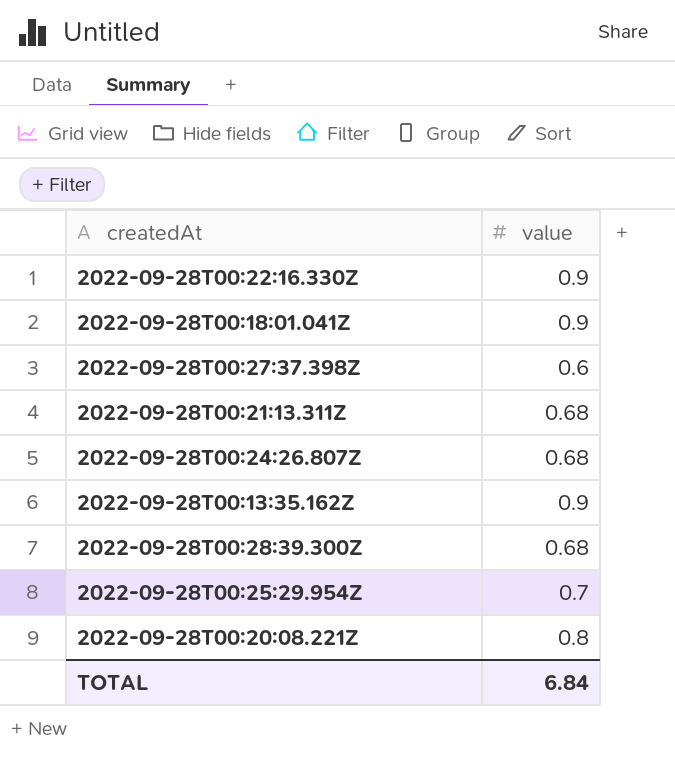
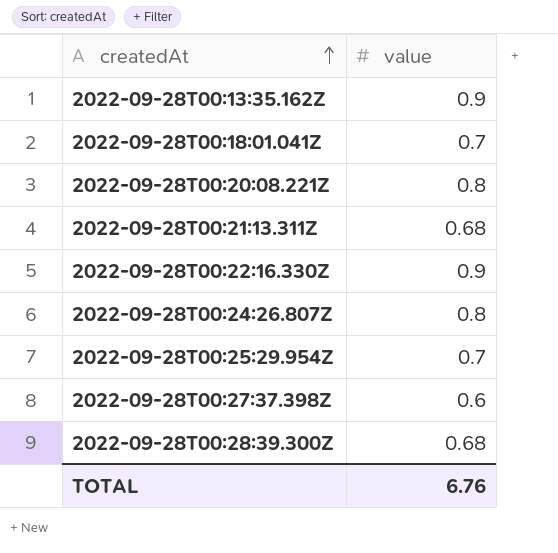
row order: none -> createdAt ascending
2022-09-28T00:18:01.041Z | value: 0.9 -> 0.7
2022-09-28T00:24:26.807Z | value: 0.68 -> 0.8
TOTAL | value: 6.84 -> 6.76

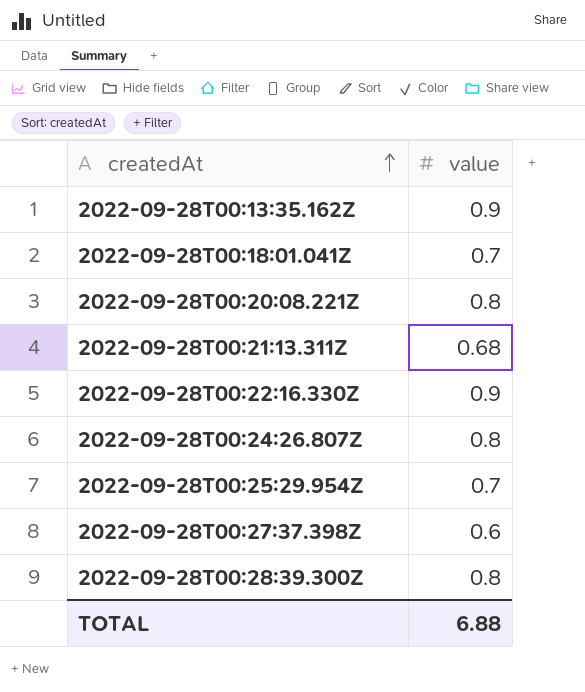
2022-09-28T00:28:39.300Z | value: 0.68 -> 0.8
TOTAL | value: 6.76 -> 6.88

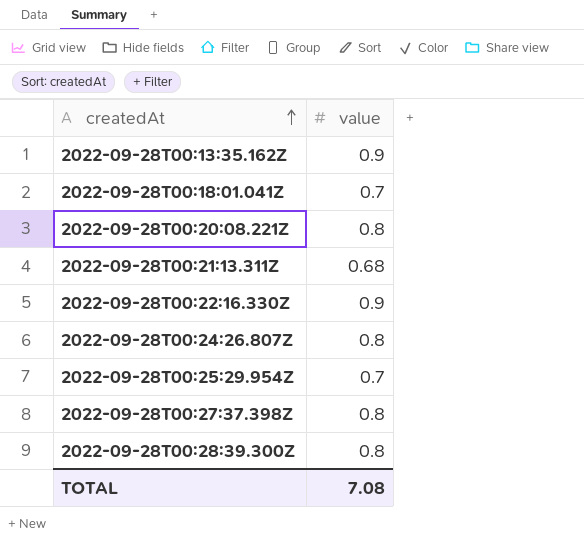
2022-09-28T00:27:37.398Z | value: 0.6 -> 0.8
TOTAL | value: 6.88 -> 7.08

